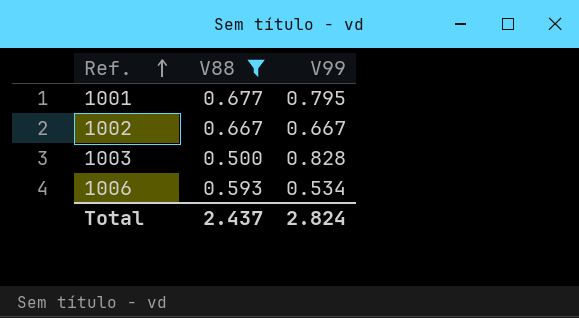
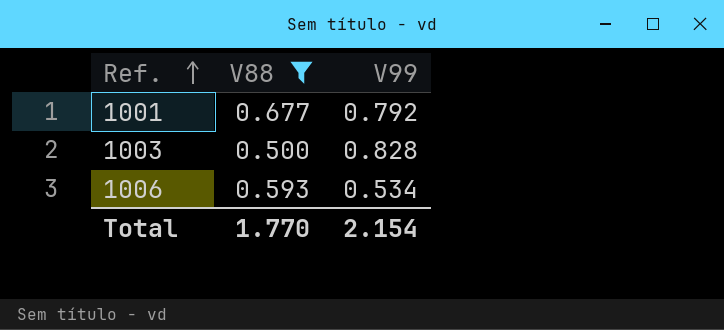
row 1002: 0.667 | 0.667 -> none
1001 | V99: 0.795 -> 0.792
Total | V88: 2.437 -> 1.770
Total | V99: 2.824 -> 2.154

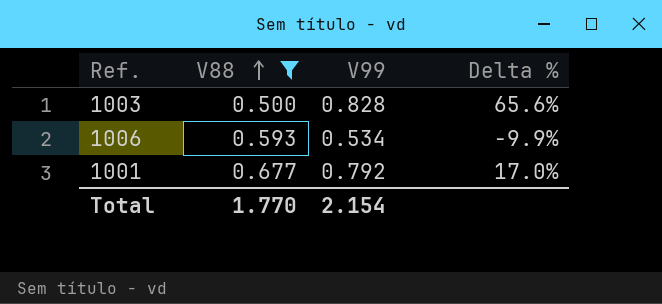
row order: Ref. ascending -> V88 ascending
column Delta % | formula: none -> ([V99] - [V88]) / [V88]

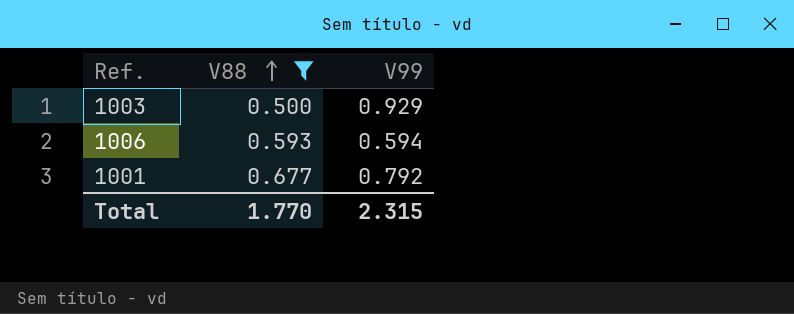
column Delta % | formula: ([V99] - [V88]) / [V88] -> none
1003 | V99: 0.828 -> 0.929
1006 | V99: 0.534 -> 0.594
Total | V99: 2.154 -> 2.315

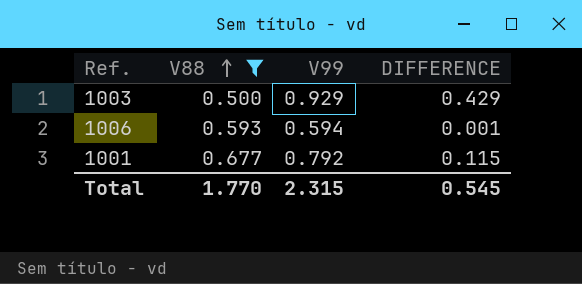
column DIFFERENCE | formula: none -> [V99] - [V88]

